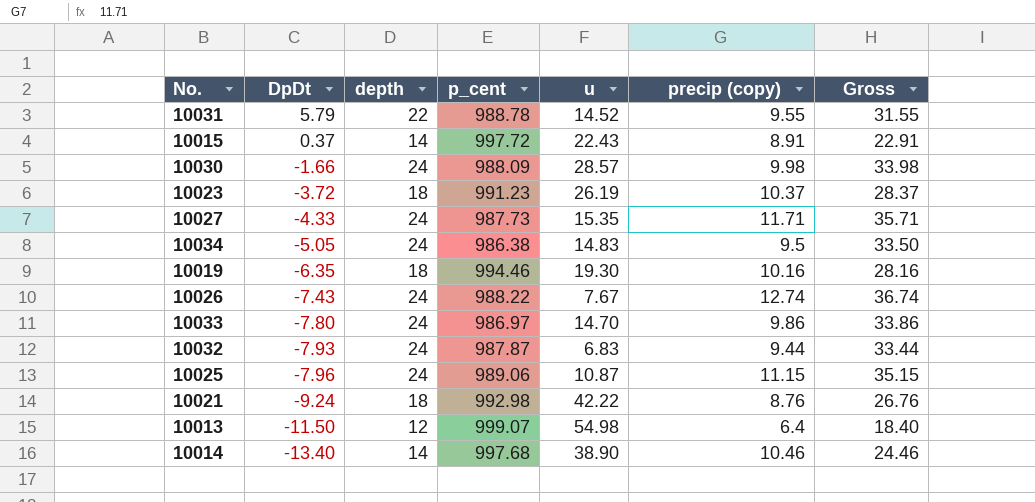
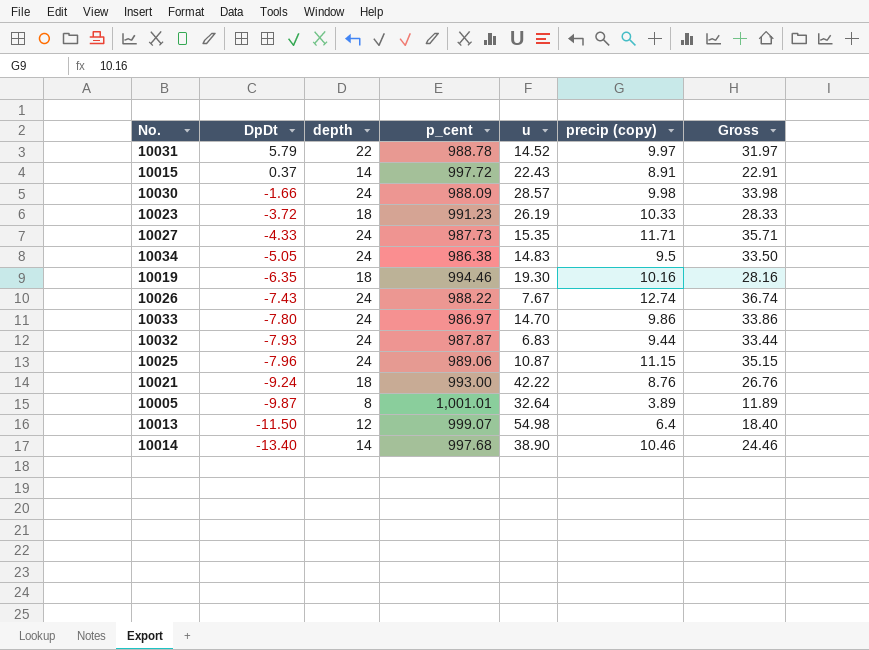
10031 | precip (copy): 9.55 -> 9.97
10031 | Gross: 31.55 -> 31.97
10023 | precip (copy): 10.37 -> 10.33
10023 | Gross: 28.37 -> 28.33
10021 | p_cent: 992.98 -> 993.00
row 10005: none -> -9.87 | 8 | 1,001.01 | 32.64 | 3.89 | 11.89

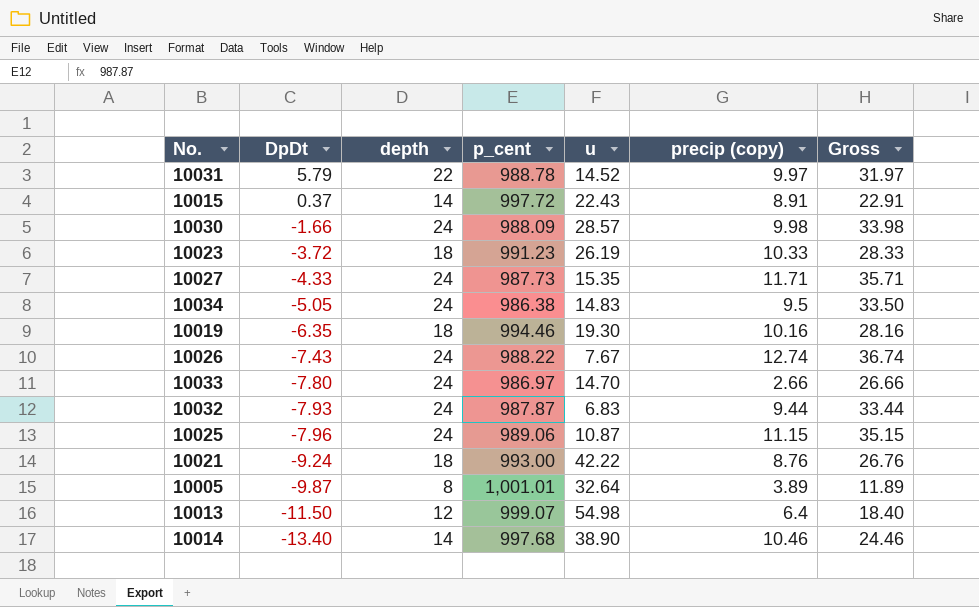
10033 | precip (copy): 9.86 -> 2.66
10033 | Gross: 33.86 -> 26.66

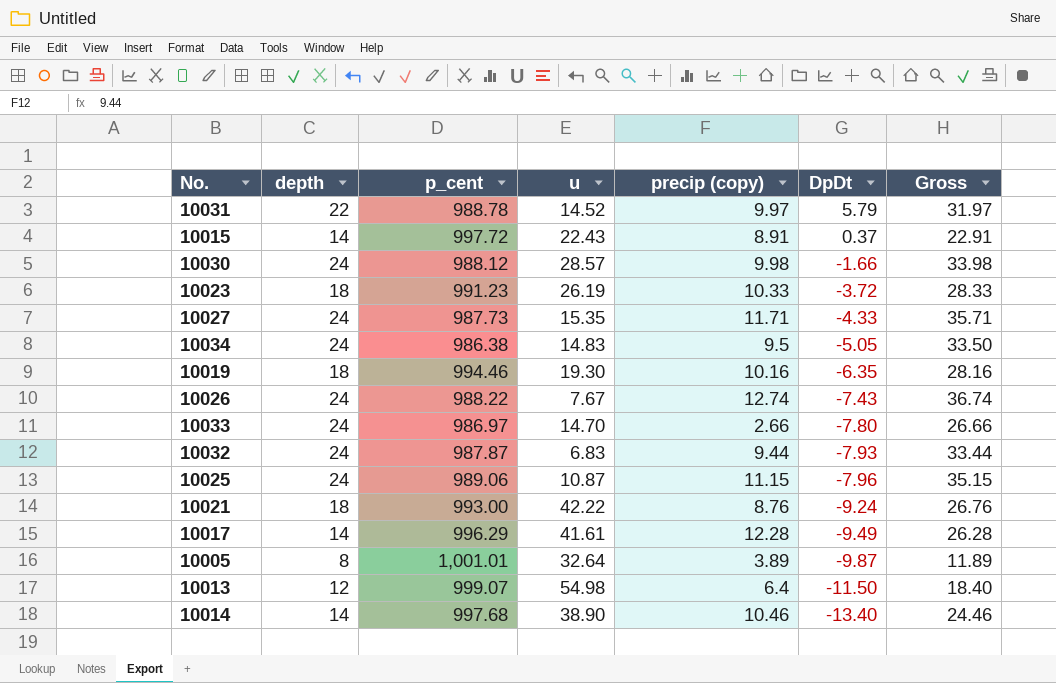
column DpDt | position: 2 -> 6
10030 | p_cent: 988.09 -> 988.12
row 10017: none -> 14 | 996.29 | 41.61 | 12.28 | -9.49 | 26.28

